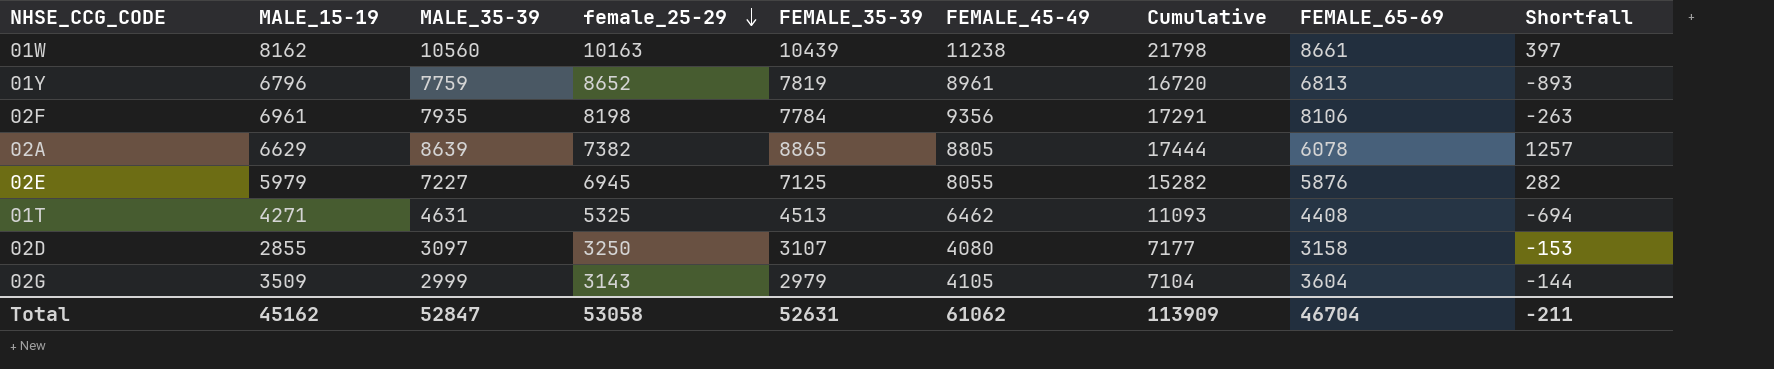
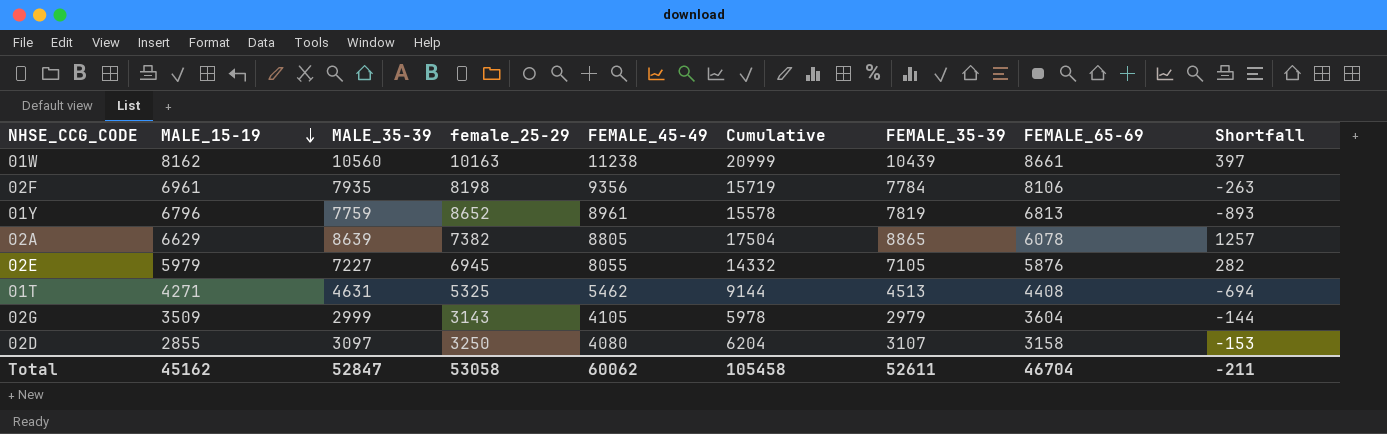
row order: female_25-29 descending -> MALE_15-19 descending
column Cumulative | formula: [MALE_35-39] + [FEMALE_45-49] -> [MALE_35-39] + [FEMALE_35-39]
column FEMALE_35-39 | position: 5 -> 7
02E | FEMALE_35-39: 7125 -> 7105
01T | FEMALE_45-49: 6462 -> 5462
Total | FEMALE_45-49: 61062 -> 60062
Total | Cumulative: 113909 -> 105458
Total | FEMALE_35-39: 52631 -> 52611

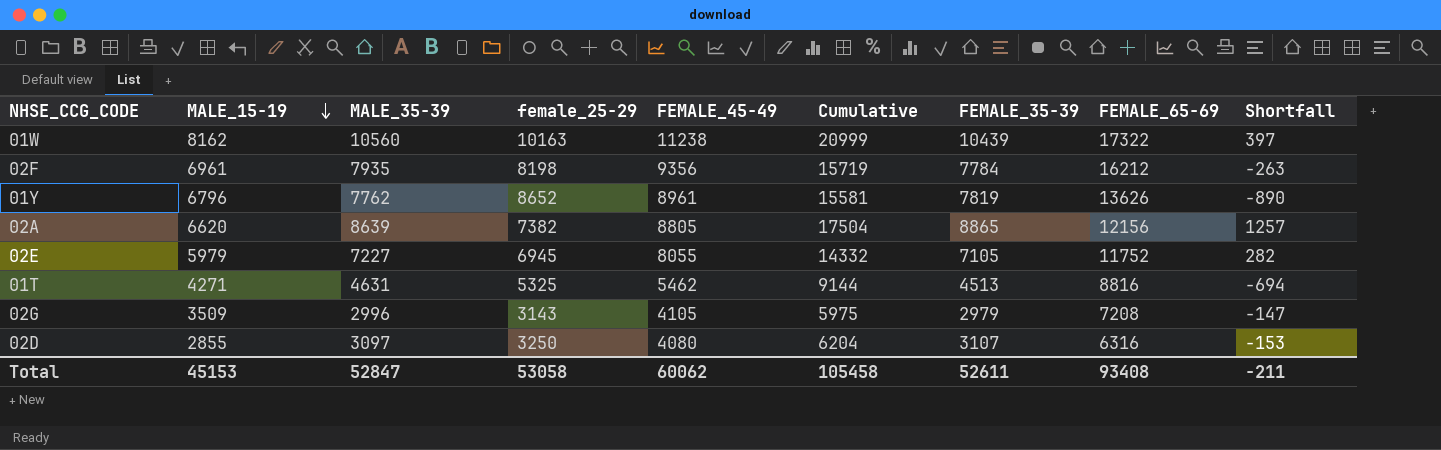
01W | FEMALE_65-69: 8661 -> 17322
02F | FEMALE_65-69: 8106 -> 16212
01Y | MALE_35-39: 7759 -> 7762
01Y | Cumulative: 15578 -> 15581
01Y | FEMALE_65-69: 6813 -> 13626
01Y | Shortfall: -893 -> -890
02A | MALE_15-19: 6629 -> 6620
02A | FEMALE_65-69: 6078 -> 12156
02E | FEMALE_65-69: 5876 -> 11752
01T | FEMALE_65-69: 4408 -> 8816
02G | MALE_35-39: 2999 -> 2996
02G | Cumulative: 5978 -> 5975
02G | FEMALE_65-69: 3604 -> 7208
02G | Shortfall: -144 -> -147
02D | FEMALE_65-69: 3158 -> 6316
Total | MALE_15-19: 45162 -> 45153
Total | FEMALE_65-69: 46704 -> 93408

